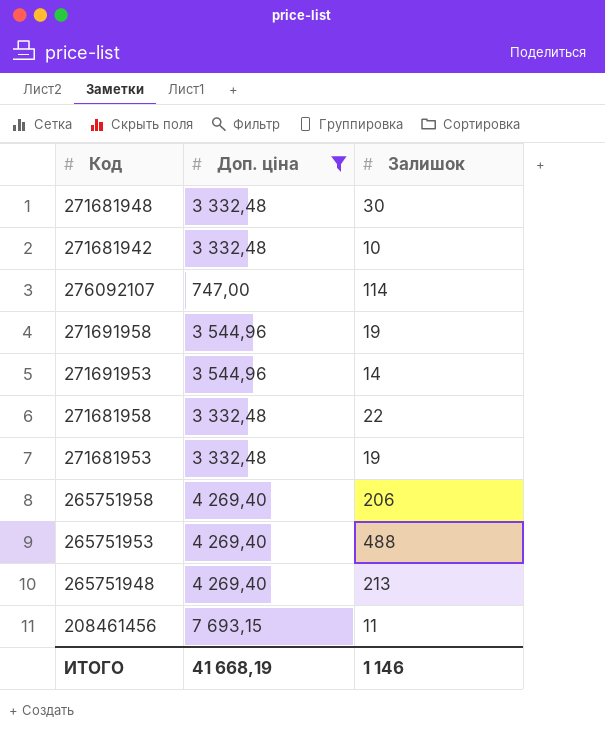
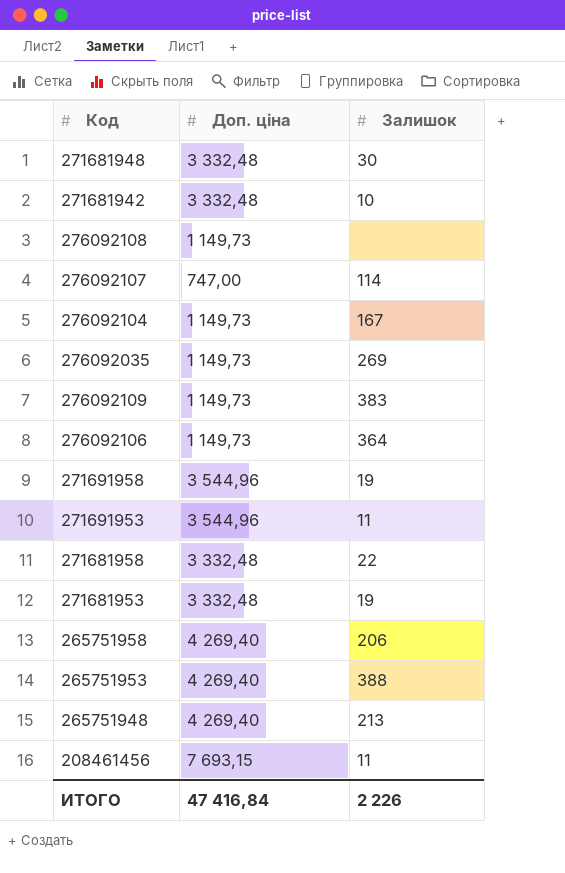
filter: Доп. ціна != 1 149,73 -> none
271691953 | Залишок: 14 -> 11
265751953 | Залишок: 488 -> 388
ИТОГО | Доп. ціна: 41 668,19 -> 47 416,84
ИТОГО | Залишок: 1 146 -> 2 226

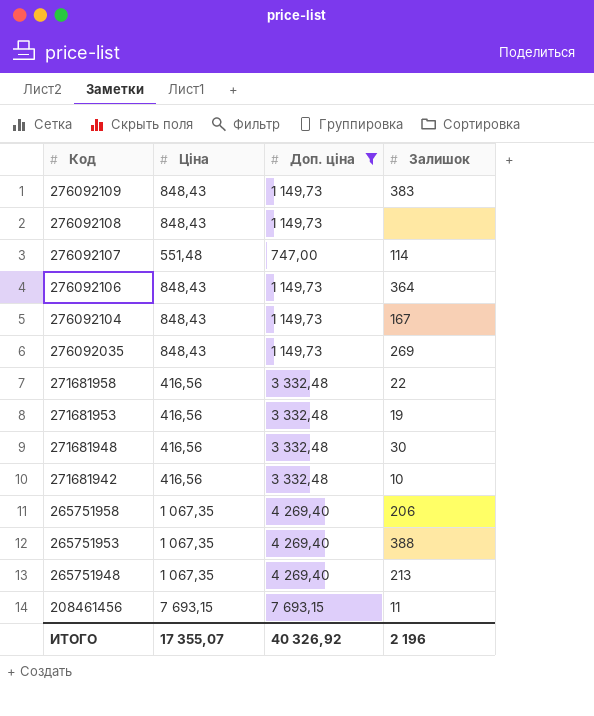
filter: none -> Доп. ціна != 3 544,96
row order: none -> Код descending
column Ціна | position: none -> 2
ИТОГО | Доп. ціна: 47 416,84 -> 40 326,92
ИТОГО | Залишок: 2 226 -> 2 196

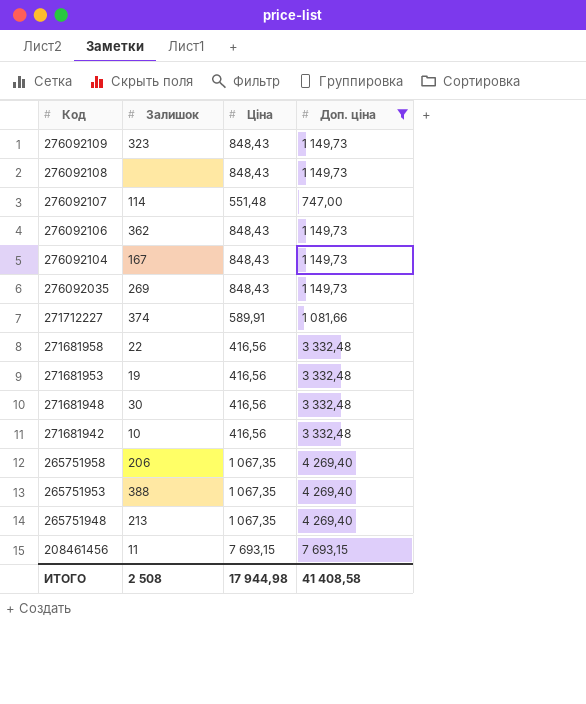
column Залишок | position: 4 -> 2
276092109 | Залишок: 383 -> 323
276092106 | Залишок: 364 -> 362
row 271712227: none -> 374 | 589,91 | 1 081,66
ИТОГО | Залишок: 2 196 -> 2 508
ИТОГО | Ціна: 17 355,07 -> 17 944,98
ИТОГО | Доп. ціна: 40 326,92 -> 41 408,58

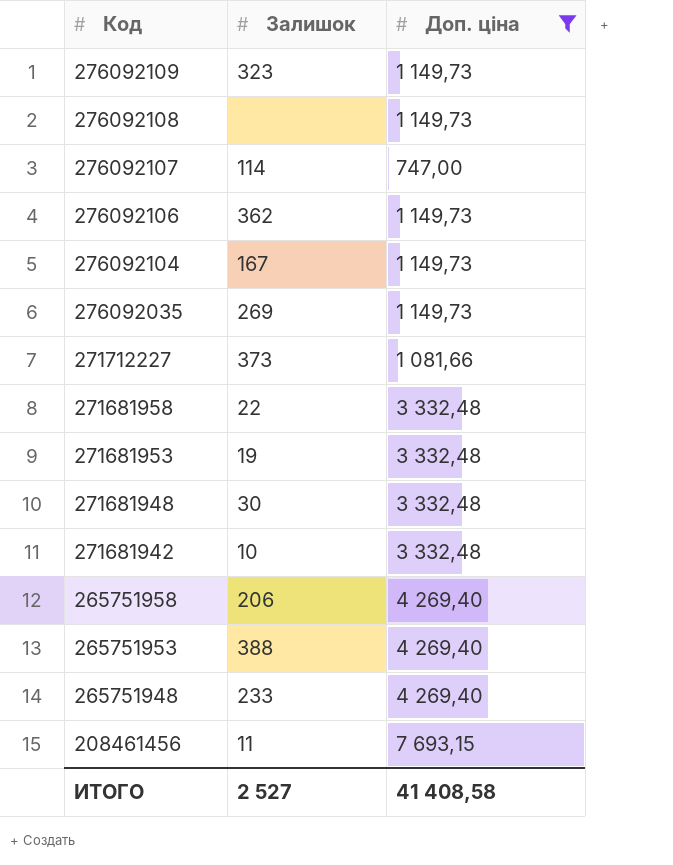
column Ціна | position: 3 -> none
271712227 | Залишок: 374 -> 373
265751948 | Залишок: 213 -> 233
ИТОГО | Залишок: 2 508 -> 2 527

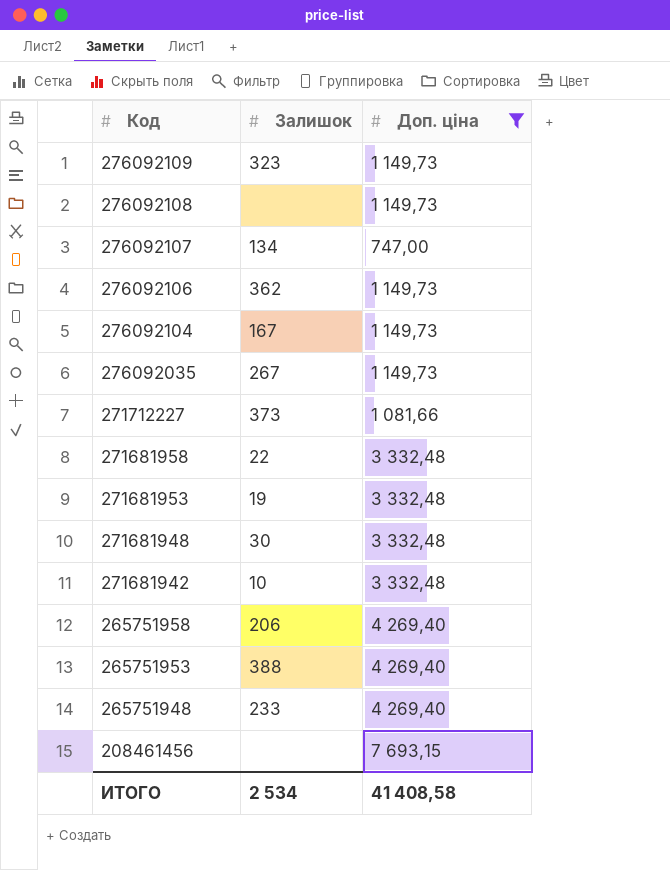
276092107 | Залишок: 114 -> 134
276092035 | Залишок: 269 -> 267
208461456 | Залишок: 11 -> none
ИТОГО | Залишок: 2 527 -> 2 534

